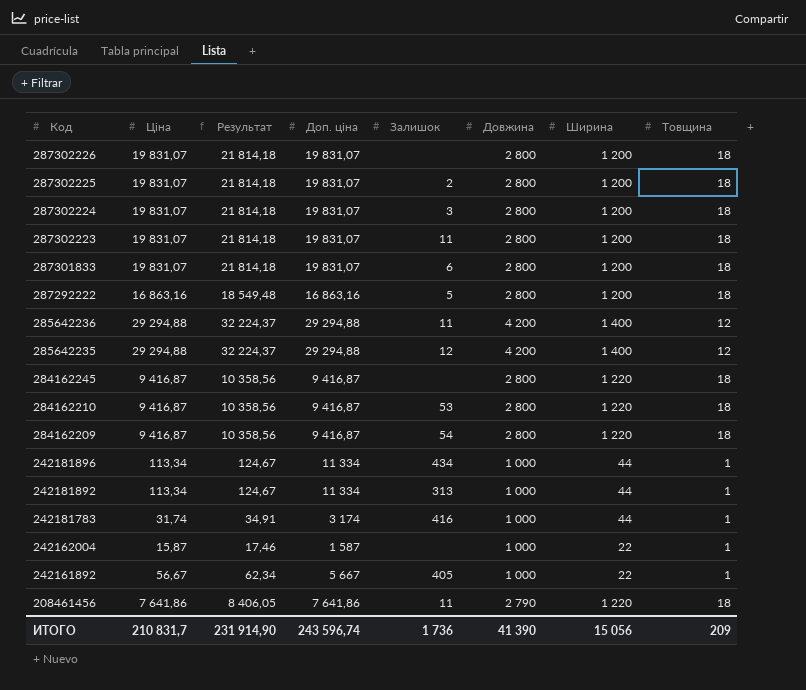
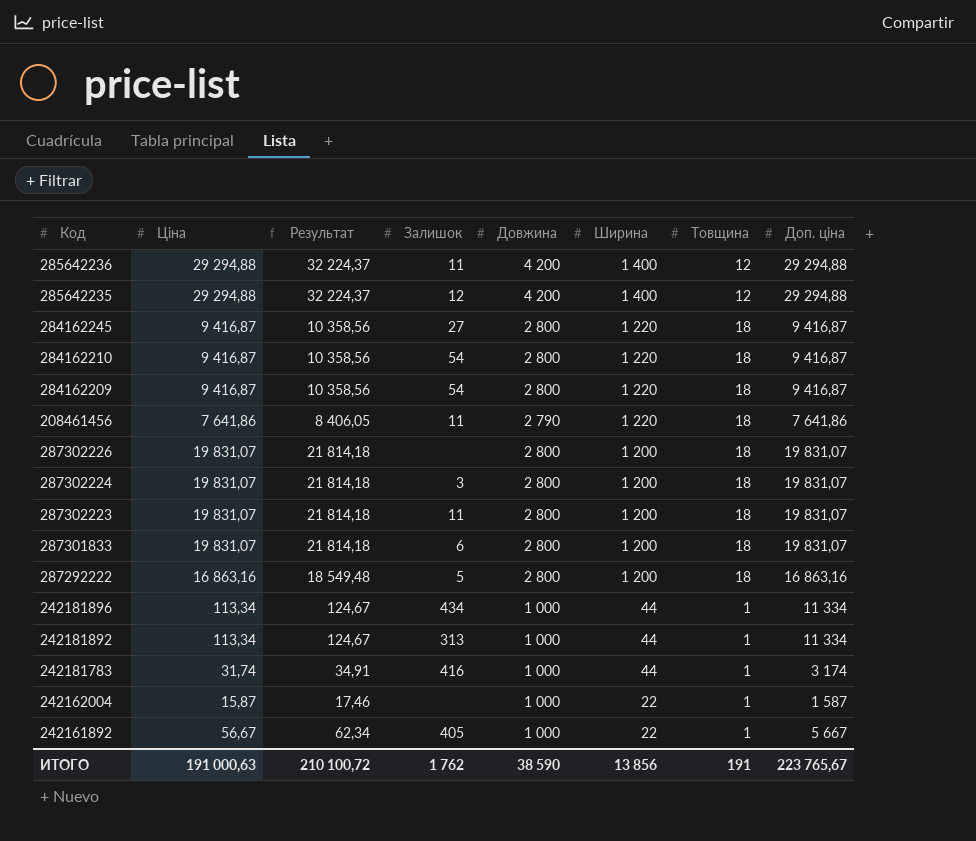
row order: Код descending -> Ширина descending
column Доп. ціна | position: 4 -> 8
row 287302225: 19 831,07 | 21 814,18 | 19 831,07 | 2 | 2 800 | 1 200 | 18 -> none
284162245 | Залишок: none -> 27
284162210 | Залишок: 53 -> 54
ИТОГО | Ціна: 210 831,7 -> 191 000,63
ИТОГО | Результат: 231 914,90 -> 210 100,72
ИТОГО | Залишок: 1 736 -> 1 762
ИТОГО | Довжина: 41 390 -> 38 590
ИТОГО | Ширина: 15 056 -> 13 856
ИТОГО | Товщина: 209 -> 191
ИТОГО | Доп. ціна: 243 596,74 -> 223 765,67

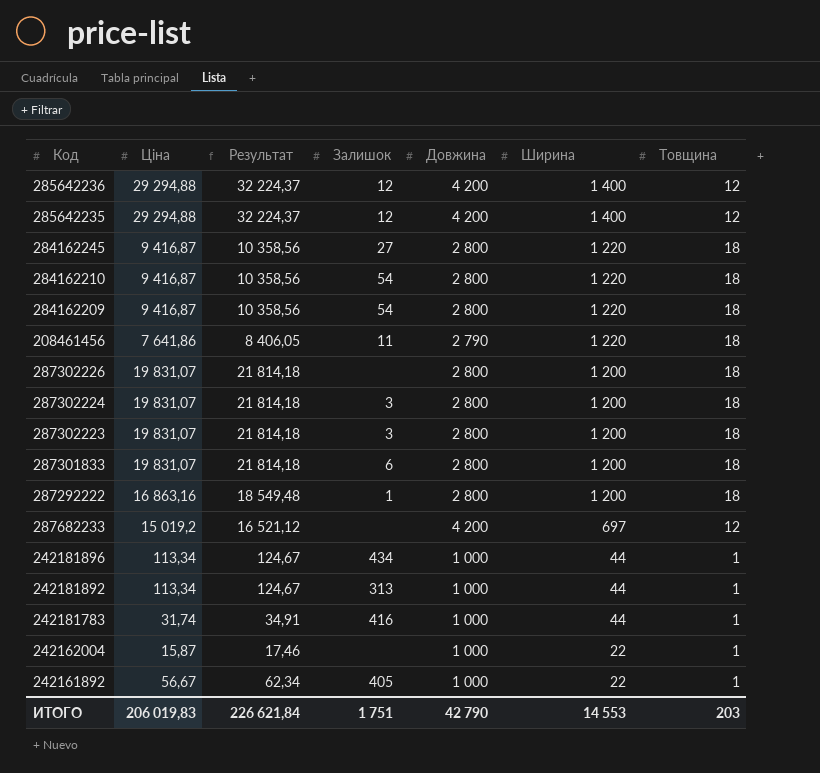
column Доп. ціна | position: 8 -> none
285642236 | Залишок: 11 -> 12
287302223 | Залишок: 11 -> 3
287292222 | Залишок: 5 -> 1
row 287682233: none -> 15 019,2 | 16 521,12 | none | 4 200 | 697 | 12
ИТОГО | Ціна: 191 000,63 -> 206 019,83
ИТОГО | Результат: 210 100,72 -> 226 621,84
ИТОГО | Залишок: 1 762 -> 1 751
ИТОГО | Довжина: 38 590 -> 42 790
ИТОГО | Ширина: 13 856 -> 14 553
ИТОГО | Товщина: 191 -> 203

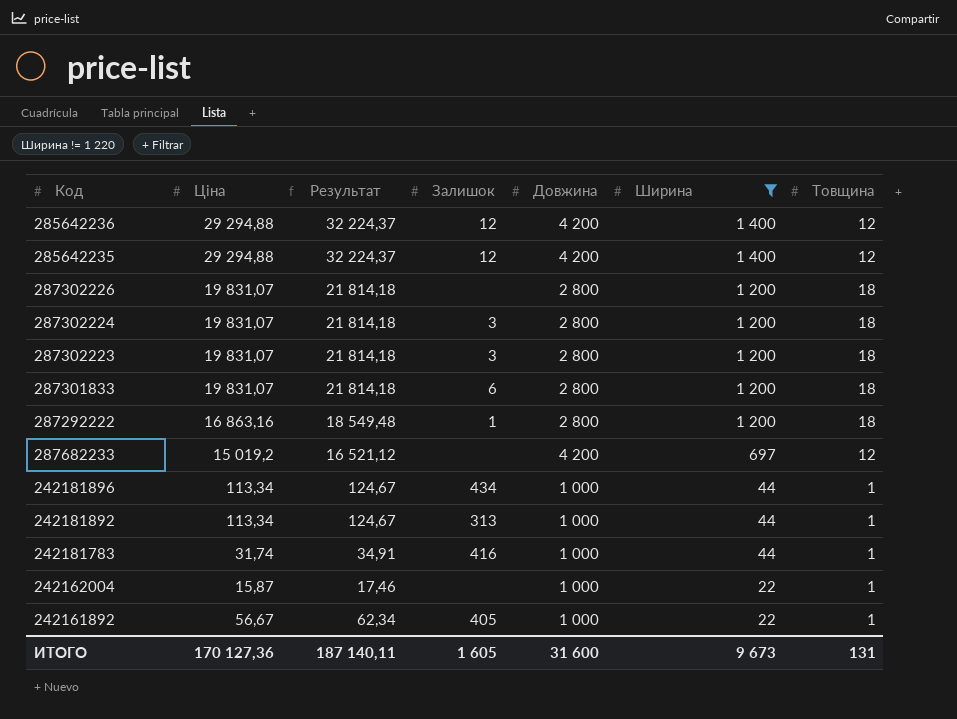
filter: none -> Ширина != 1 220
ИТОГО | Ціна: 206 019,83 -> 170 127,36
ИТОГО | Результат: 226 621,84 -> 187 140,11
ИТОГО | Залишок: 1 751 -> 1 605
ИТОГО | Довжина: 42 790 -> 31 600
ИТОГО | Ширина: 14 553 -> 9 673
ИТОГО | Товщина: 203 -> 131

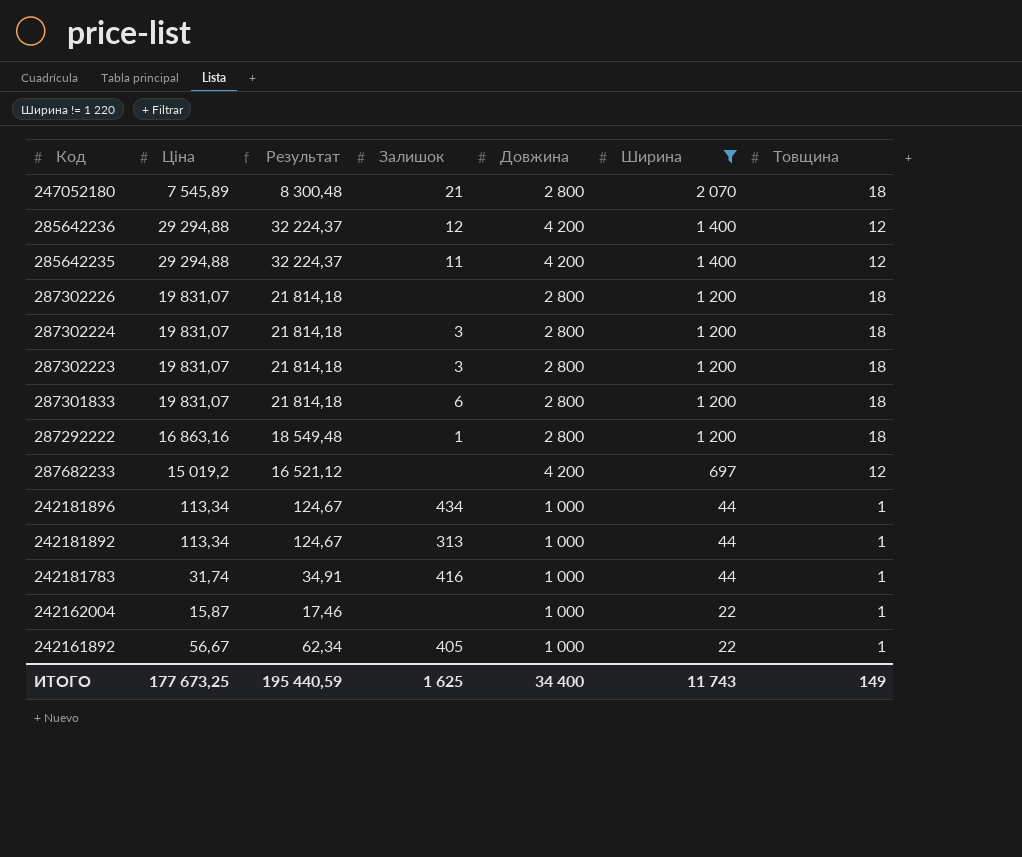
row 247052180: none -> 7 545,89 | 8 300,48 | 21 | 2 800 | 2 070 | 18
285642235 | Залишок: 12 -> 11
ИТОГО | Ціна: 170 127,36 -> 177 673,25
ИТОГО | Результат: 187 140,11 -> 195 440,59
ИТОГО | Залишок: 1 605 -> 1 625
ИТОГО | Довжина: 31 600 -> 34 400
ИТОГО | Ширина: 9 673 -> 11 743
ИТОГО | Товщина: 131 -> 149

